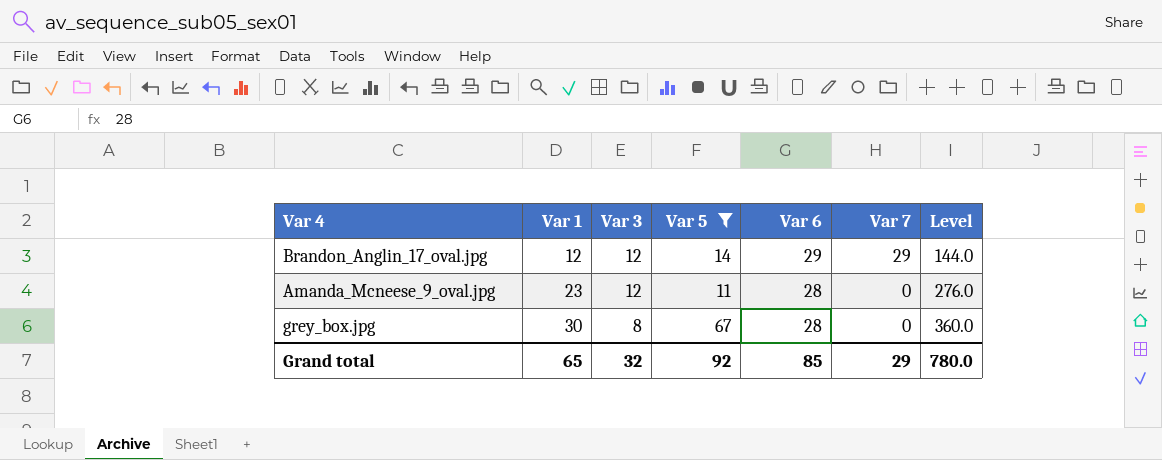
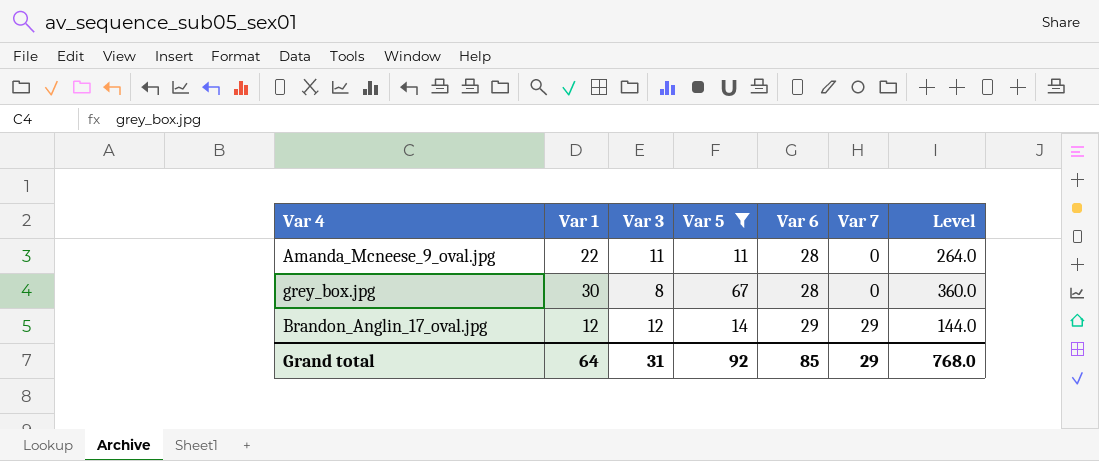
row order: Var 1 ascending -> Var 6 ascending
Amanda_Mcneese_9_oval.jpg | Var 1: 23 -> 22
Amanda_Mcneese_9_oval.jpg | Var 3: 12 -> 11
Amanda_Mcneese_9_oval.jpg | Level: 276.0 -> 264.0
Grand total | Var 1: 65 -> 64
Grand total | Var 3: 32 -> 31
Grand total | Level: 780.0 -> 768.0

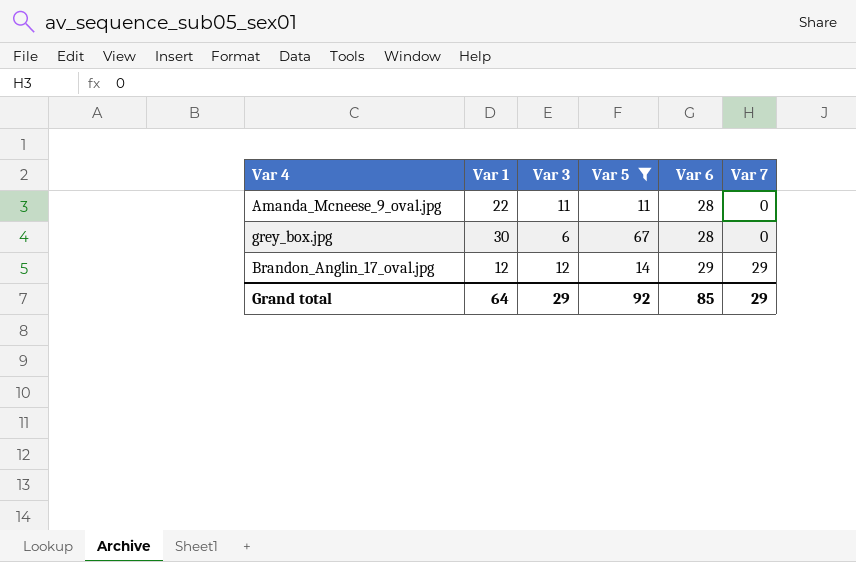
column Level | formula: [Var 1] * 12 -> none
grey_box.jpg | Var 3: 8 -> 6
Grand total | Var 3: 31 -> 29

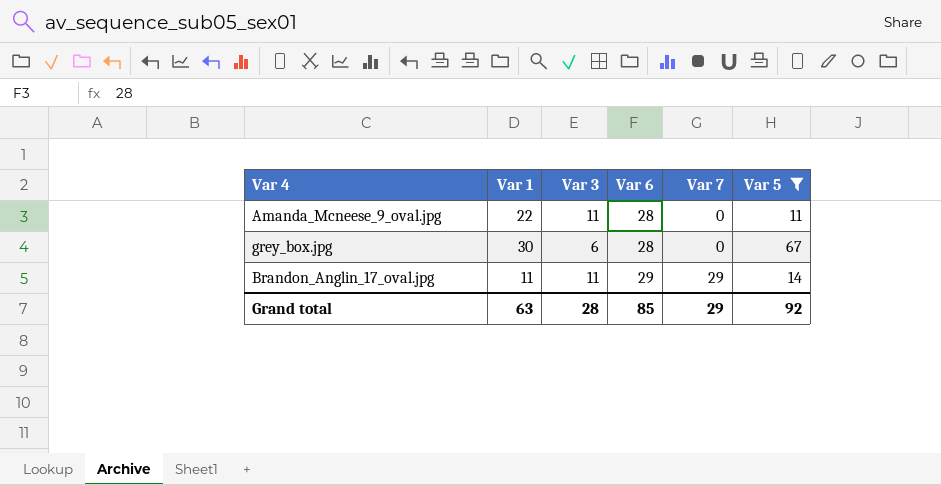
column Var 5 | position: 4 -> 6
Brandon_Anglin_17_oval.jpg | Var 1: 12 -> 11
Brandon_Anglin_17_oval.jpg | Var 3: 12 -> 11
Grand total | Var 1: 64 -> 63
Grand total | Var 3: 29 -> 28

